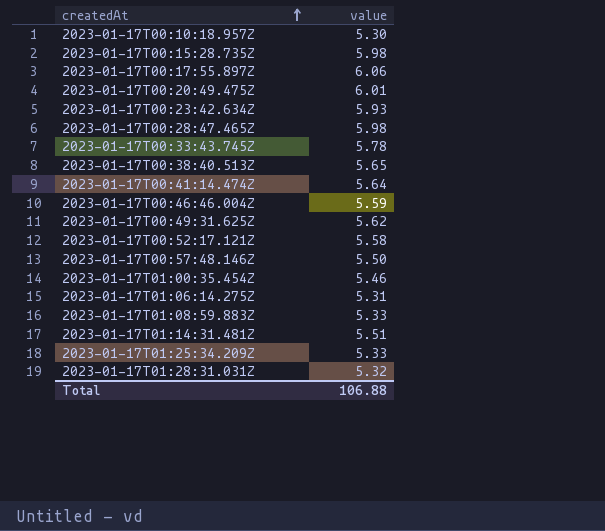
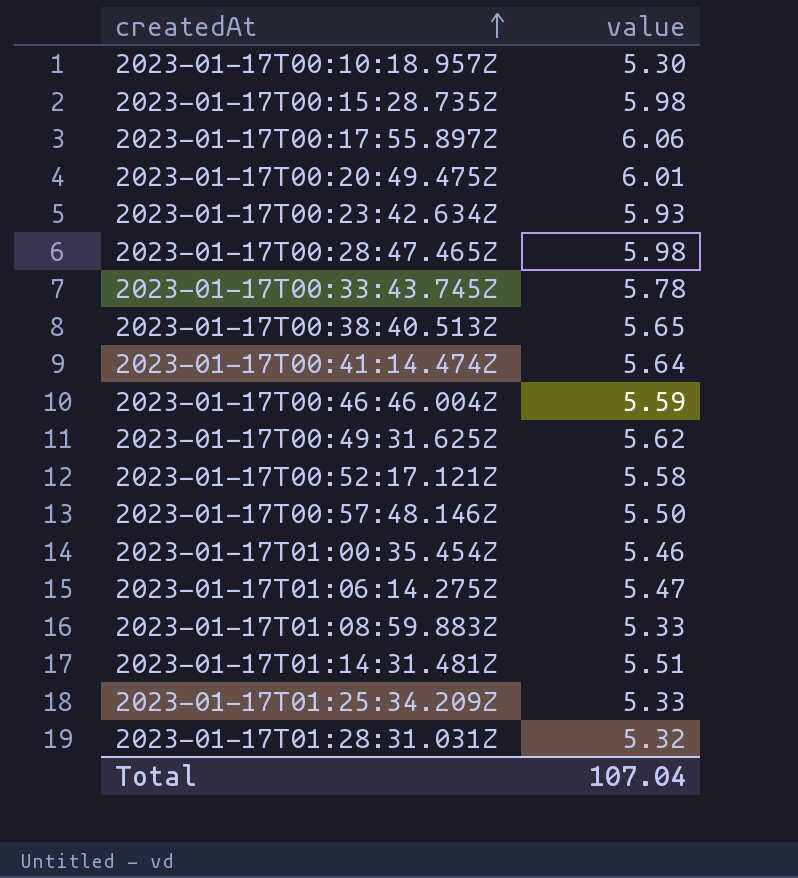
2023-01-17T01:06:14.275Z | value: 5.31 -> 5.47
Total | value: 106.88 -> 107.04

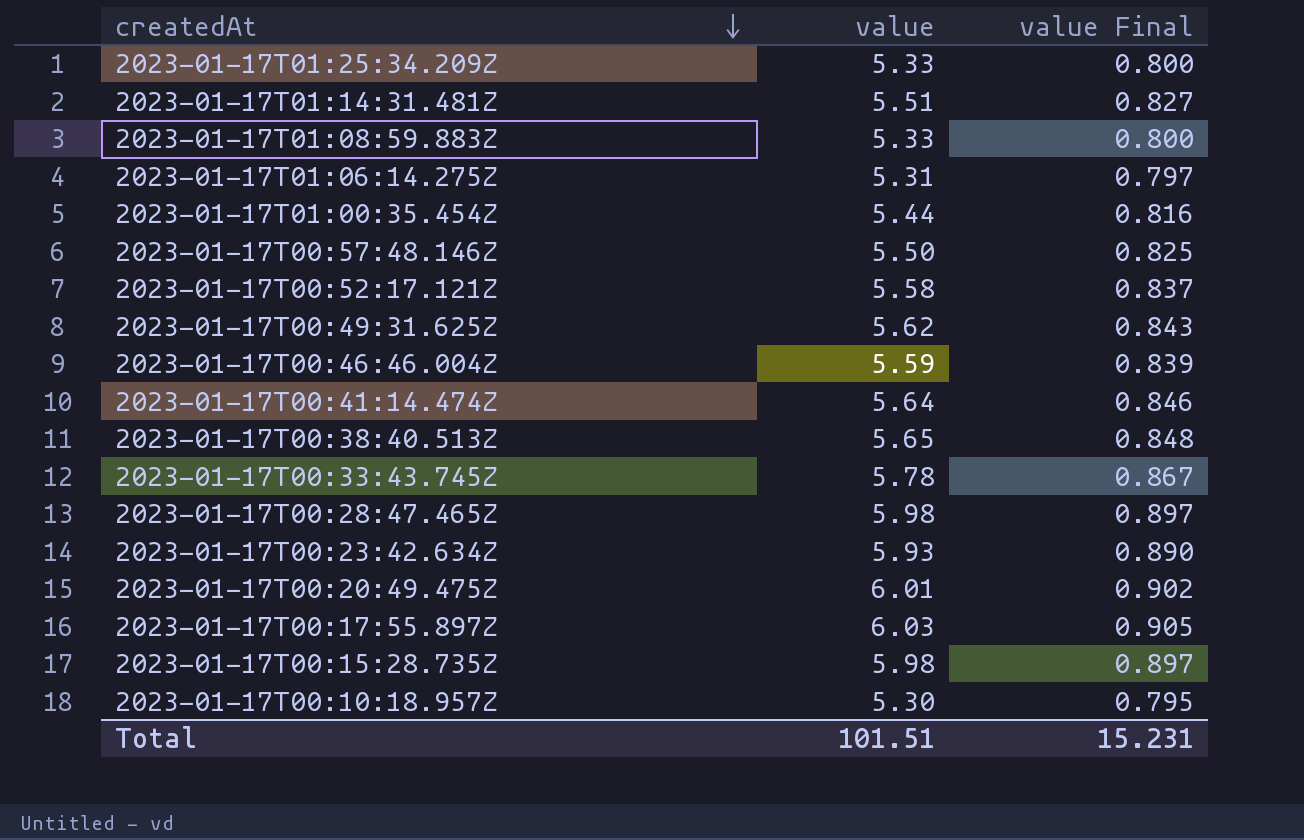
row order: createdAt ascending -> createdAt descending
column value Final | formula: none -> [value] * 0.15
row 2023-01-17T01:28:31.031Z: 5.32 -> none
2023-01-17T01:06:14.275Z | value: 5.47 -> 5.31
2023-01-17T01:00:35.454Z | value: 5.46 -> 5.44
2023-01-17T00:17:55.897Z | value: 6.06 -> 6.03
Total | value: 107.04 -> 101.51

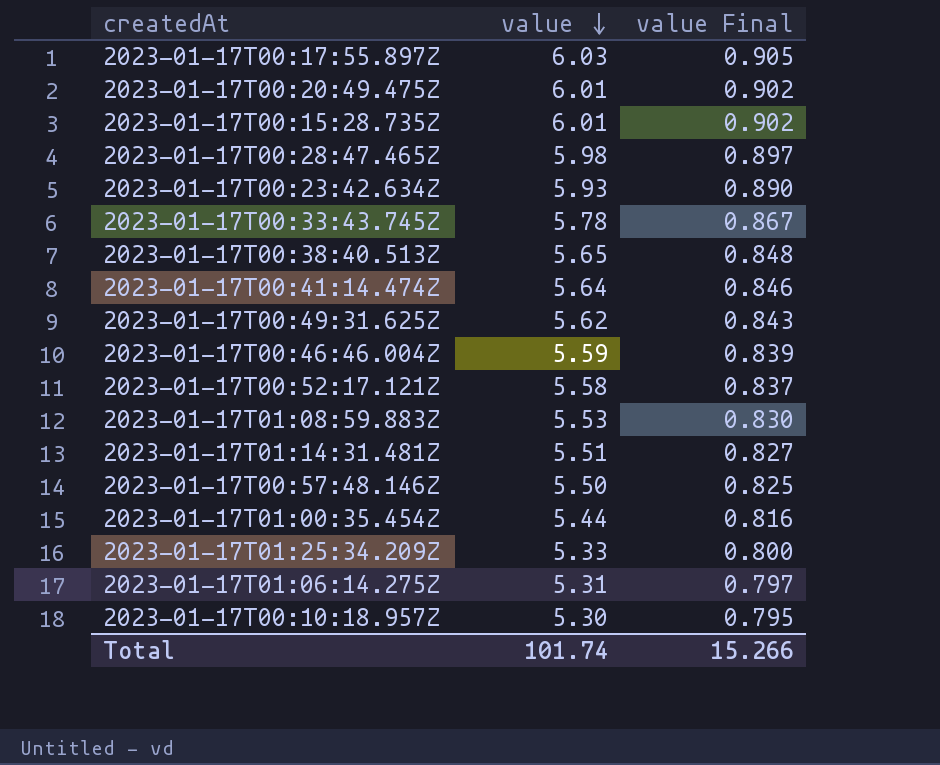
row order: createdAt descending -> value descending
2023-01-17T00:15:28.735Z | value: 5.98 -> 6.01
2023-01-17T00:15:28.735Z | value Final: 0.897 -> 0.902
2023-01-17T01:08:59.883Z | value: 5.33 -> 5.53
2023-01-17T01:08:59.883Z | value Final: 0.800 -> 0.830
Total | value: 101.51 -> 101.74
Total | value Final: 15.231 -> 15.266

